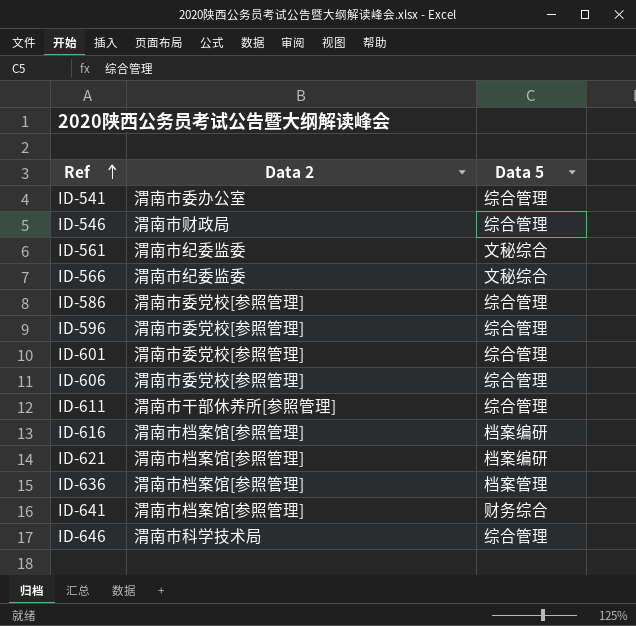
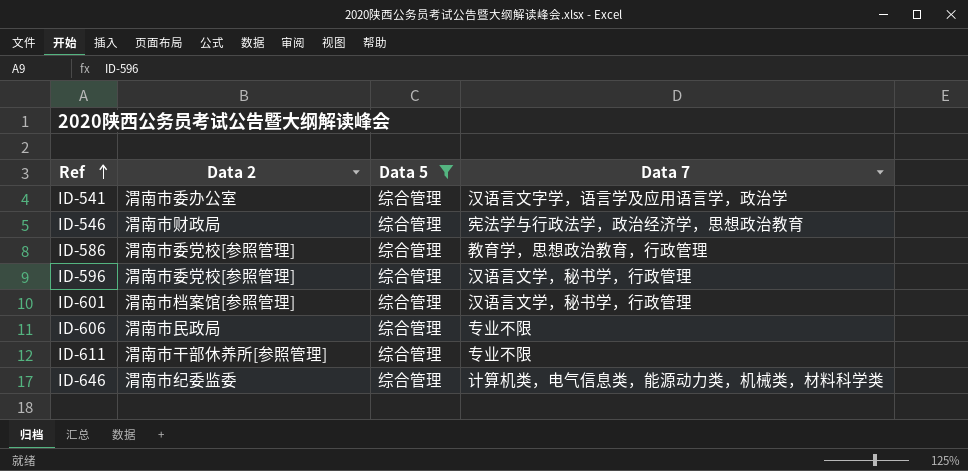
filter: none -> Data 5 = 综合管理
column Data 7 | position: none -> 4
ID-601 | Data 2: 渭南市委党校[参照管理] -> 渭南市档案馆[参照管理]
ID-606 | Data 2: 渭南市委党校[参照管理] -> 渭南市民政局
ID-646 | Data 2: 渭南市科学技术局 -> 渭南市纪委监委

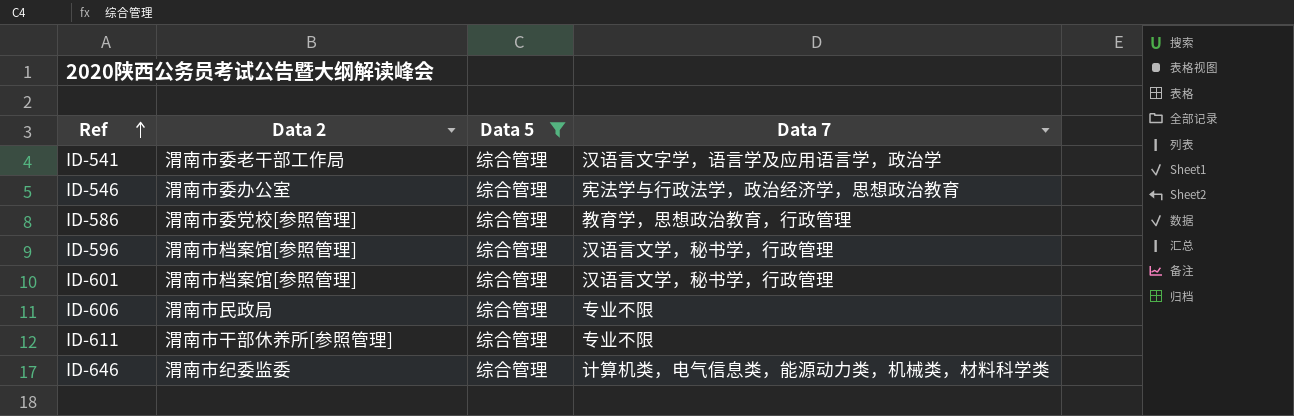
ID-541 | Data 2: 渭南市委办公室 -> 渭南市委老干部工作局
ID-546 | Data 2: 渭南市财政局 -> 渭南市委办公室
ID-596 | Data 2: 渭南市委党校[参照管理] -> 渭南市档案馆[参照管理]

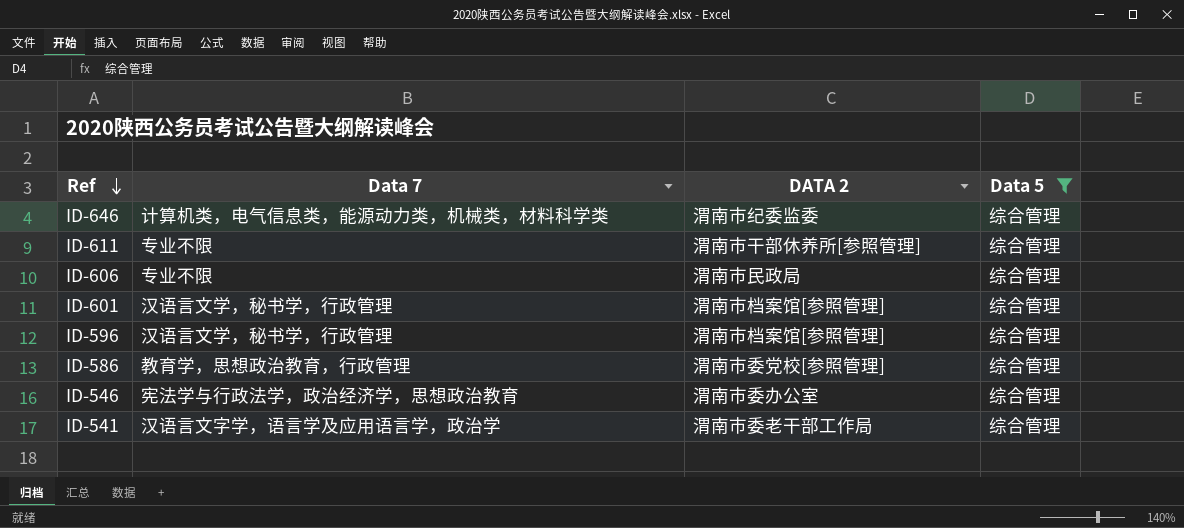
row order: Ref ascending -> Ref descending
column Data 7 | position: 4 -> 2
column name: Data 2 -> DATA 2

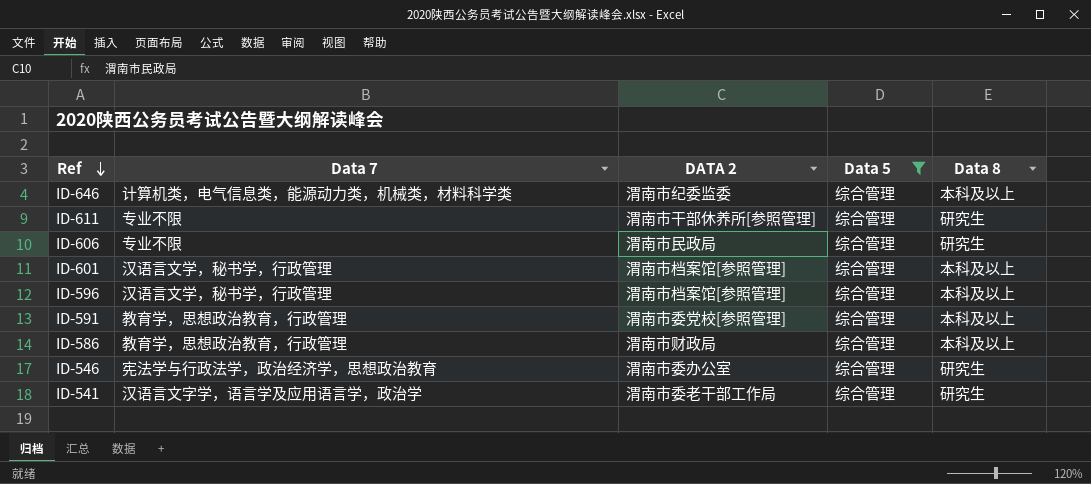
column Data 8 | position: none -> 5
row ID-591: none -> 教育学，思想政治教育，行政管理 | 渭南市委党校[参照管理] | 综合管理 | 本科及以上
ID-586 | DATA 2: 渭南市委党校[参照管理] -> 渭南市财政局

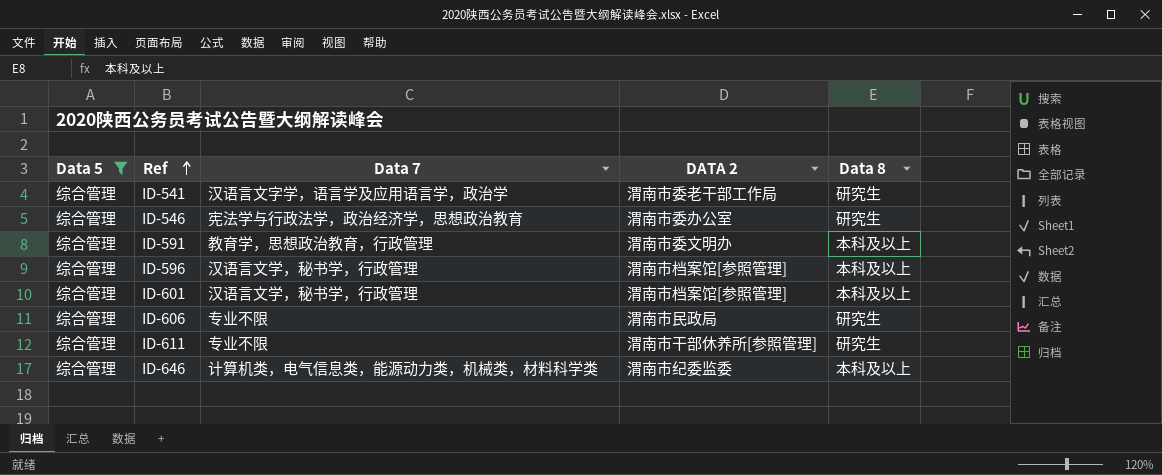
row order: Ref descending -> Ref ascending
column Data 5 | position: 4 -> 1
row ID-586: 教育学，思想政治教育，行政管理 | 渭南市财政局 | 综合管理 | 本科及以上 -> none
ID-591 | DATA 2: 渭南市委党校[参照管理] -> 渭南市委文明办

